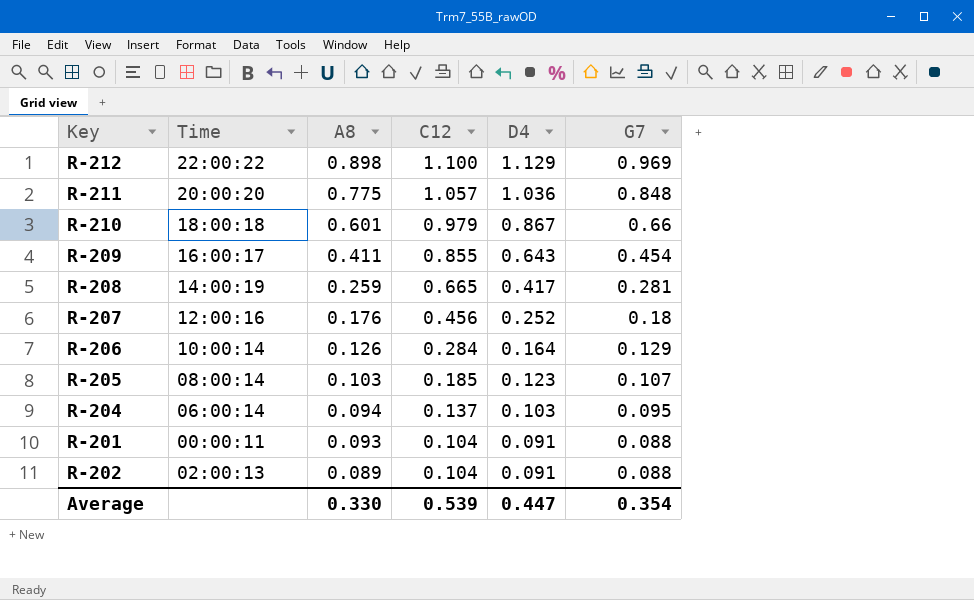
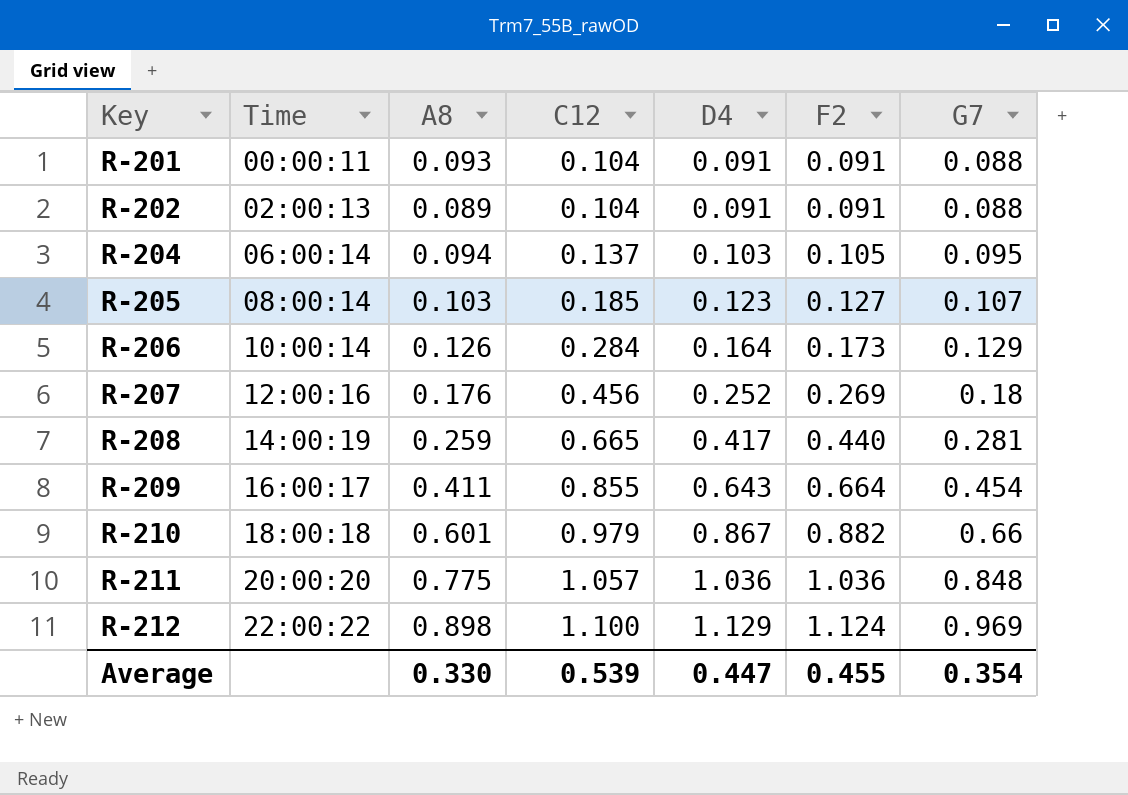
row order: A8 descending -> Key ascending
column F2 | position: none -> 6

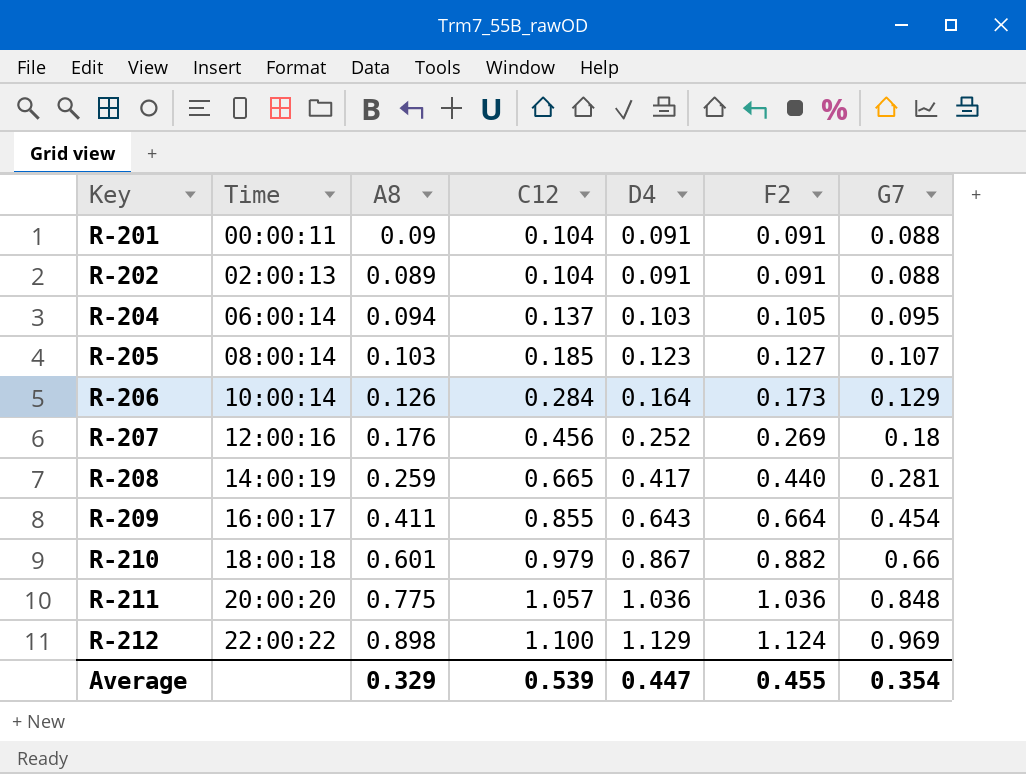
R-201 | A8: 0.093 -> 0.09
Average | A8: 0.330 -> 0.329

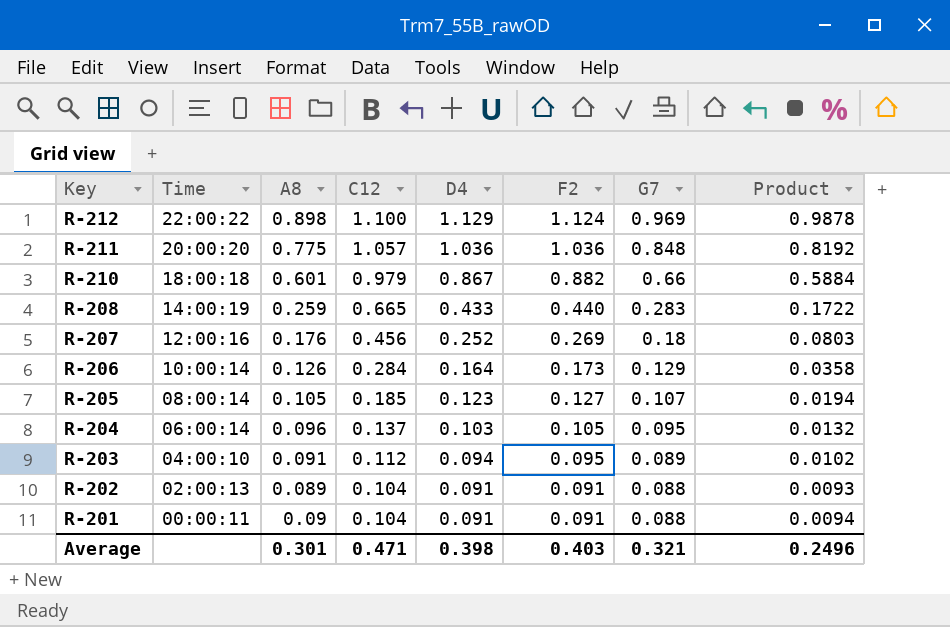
row order: Key ascending -> Key descending
column Product | formula: none -> [A8] * [C12]
row R-209: 16:00:17 | 0.411 | 0.855 | 0.643 | 0.664 | 0.454 -> none
R-208 | D4: 0.417 -> 0.433
R-208 | G7: 0.281 -> 0.283
R-205 | A8: 0.103 -> 0.105
R-204 | A8: 0.094 -> 0.096
row R-203: none -> 04:00:10 | 0.091 | 0.112 | 0.094 | 0.095 | 0.089 | 0.0102
Average | A8: 0.329 -> 0.301
Average | C12: 0.539 -> 0.471
Average | D4: 0.447 -> 0.398
Average | F2: 0.455 -> 0.403
Average | G7: 0.354 -> 0.321

